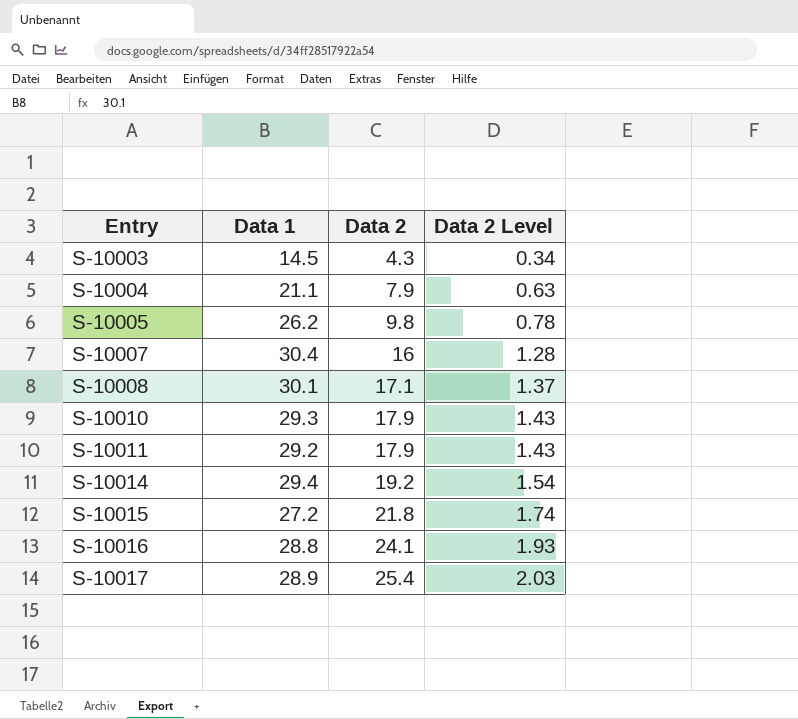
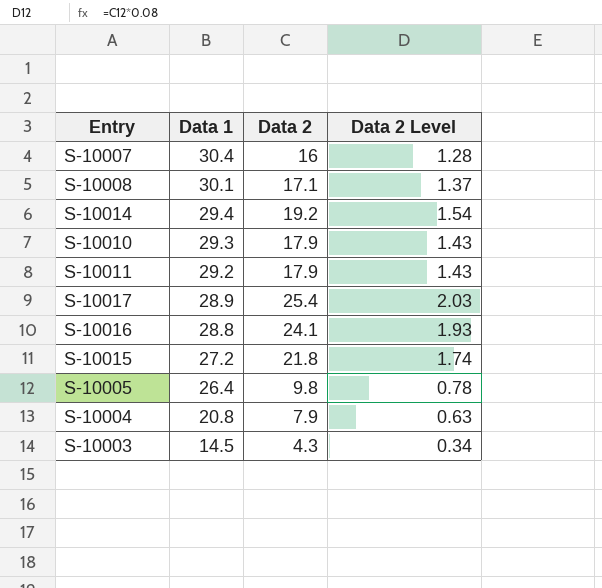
row order: Entry ascending -> Data 1 descending
S-10005 | Data 1: 26.2 -> 26.4
S-10004 | Data 1: 21.1 -> 20.8

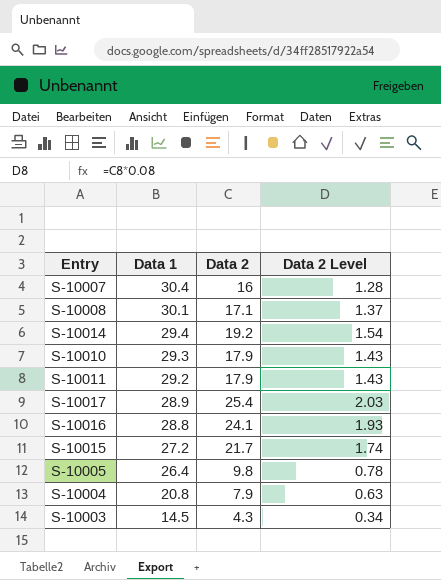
S-10015 | Data 2: 21.8 -> 21.7

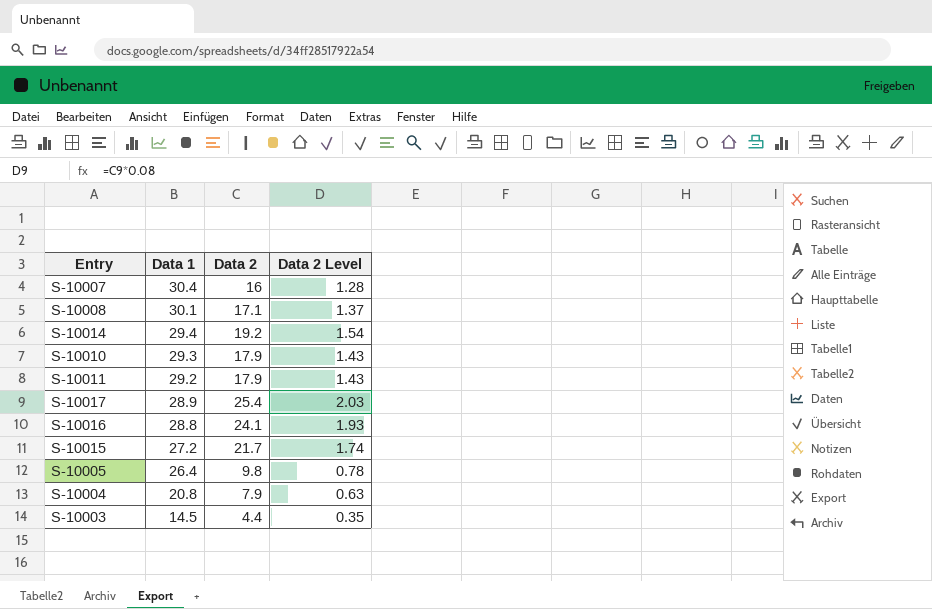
S-10003 | Data 2: 4.3 -> 4.4
S-10003 | Data 2 Level: 0.34 -> 0.35

